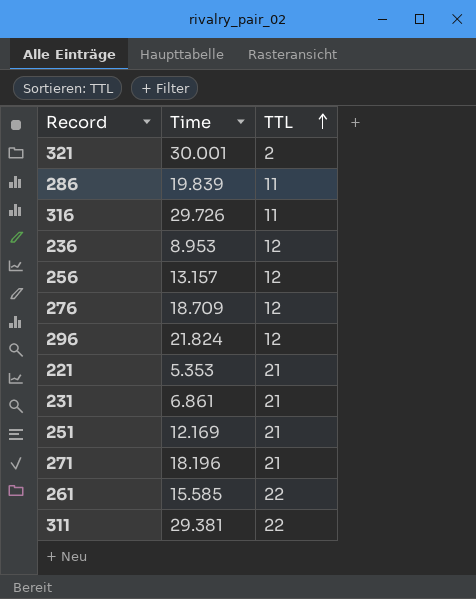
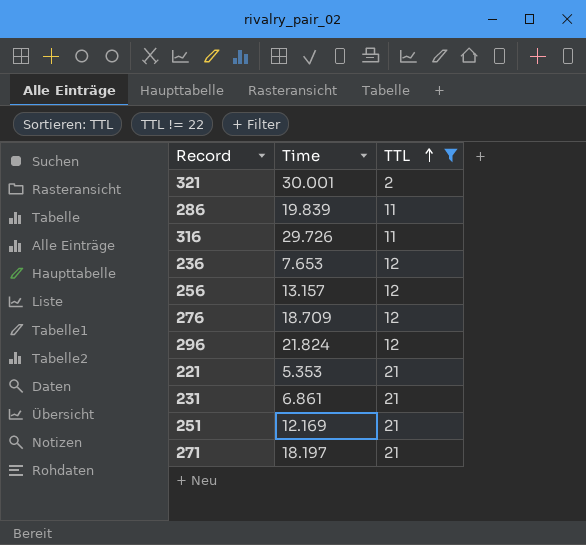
filter: none -> TTL != 22
236 | Time: 8.953 -> 7.653
271 | Time: 18.196 -> 18.197

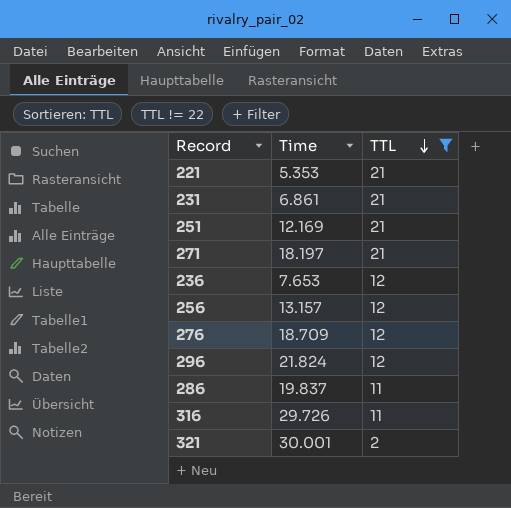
row order: TTL ascending -> TTL descending
286 | Time: 19.839 -> 19.837

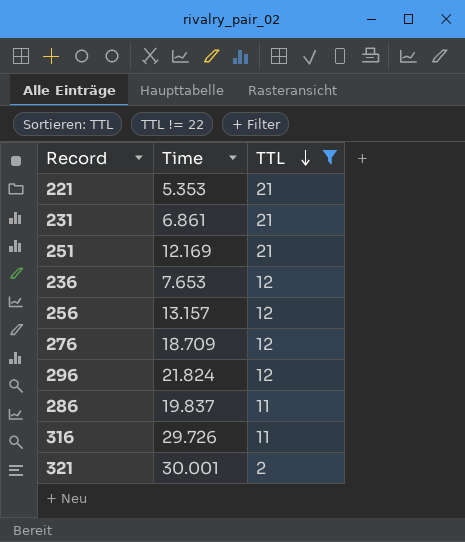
row 271: 18.197 | 21 -> none

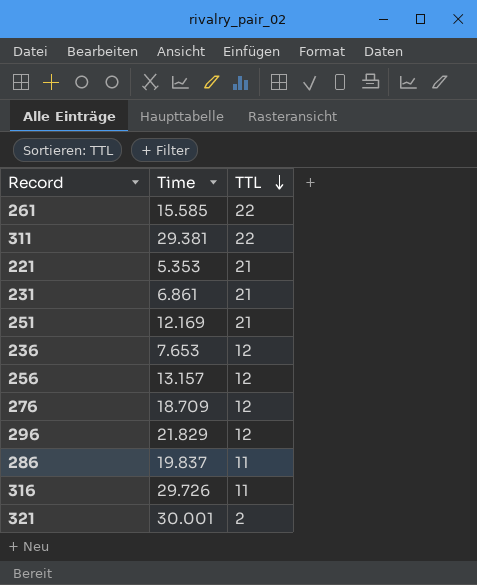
filter: TTL != 22 -> none
296 | Time: 21.824 -> 21.829

